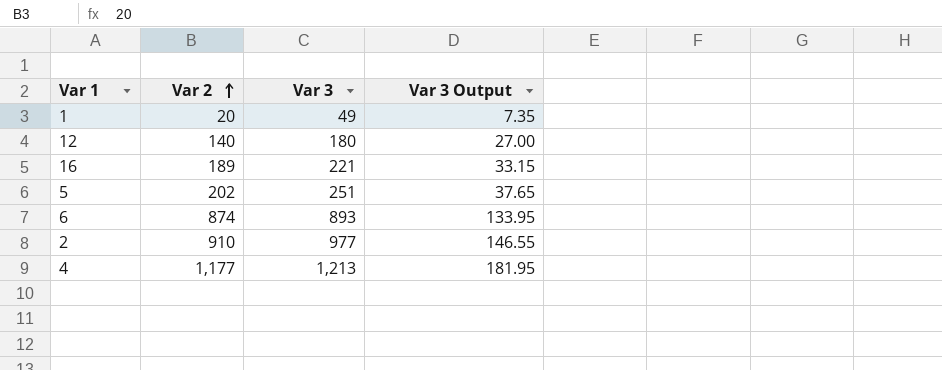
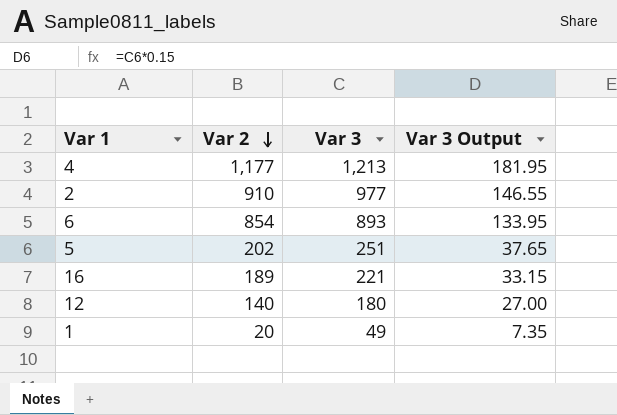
row order: Var 2 ascending -> Var 2 descending
6 | Var 2: 874 -> 854

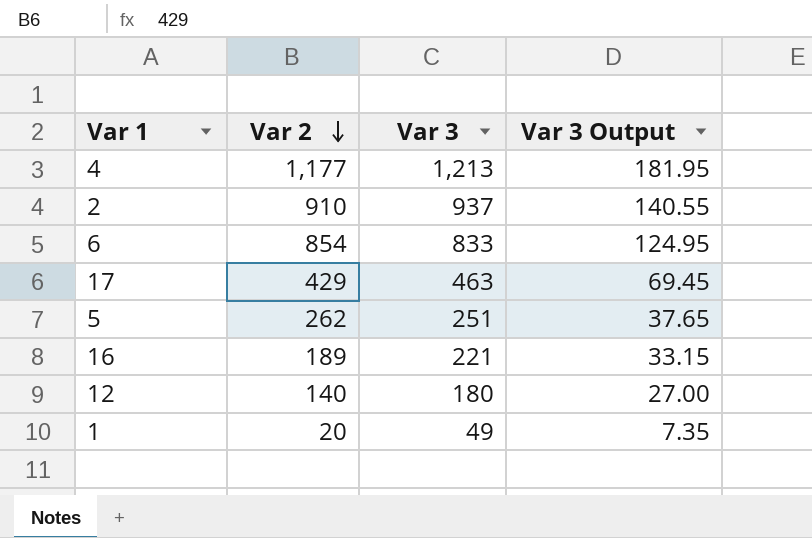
2 | Var 3: 977 -> 937
2 | Var 3 Output: 146.55 -> 140.55
6 | Var 3: 893 -> 833
6 | Var 3 Output: 133.95 -> 124.95
row 17: none -> 429 | 463 | 69.45
5 | Var 2: 202 -> 262

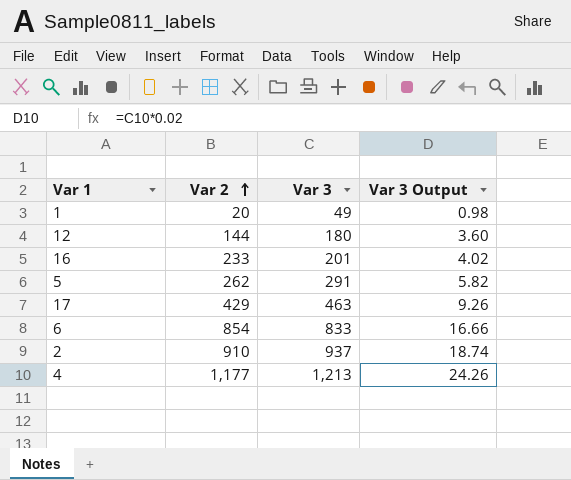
row order: Var 2 descending -> Var 2 ascending
column Var 3 Output | formula: [Var 3] * 0.15 -> [Var 3] * 0.02
12 | Var 2: 140 -> 144
16 | Var 2: 189 -> 233
16 | Var 3: 221 -> 201
5 | Var 3: 251 -> 291

